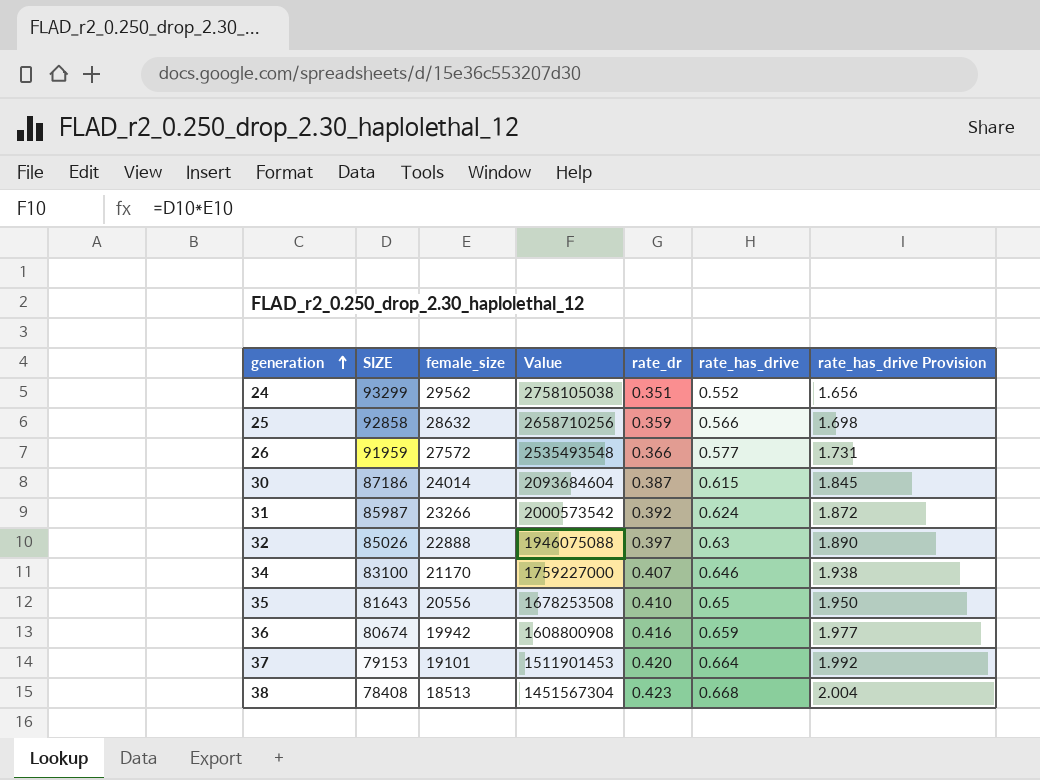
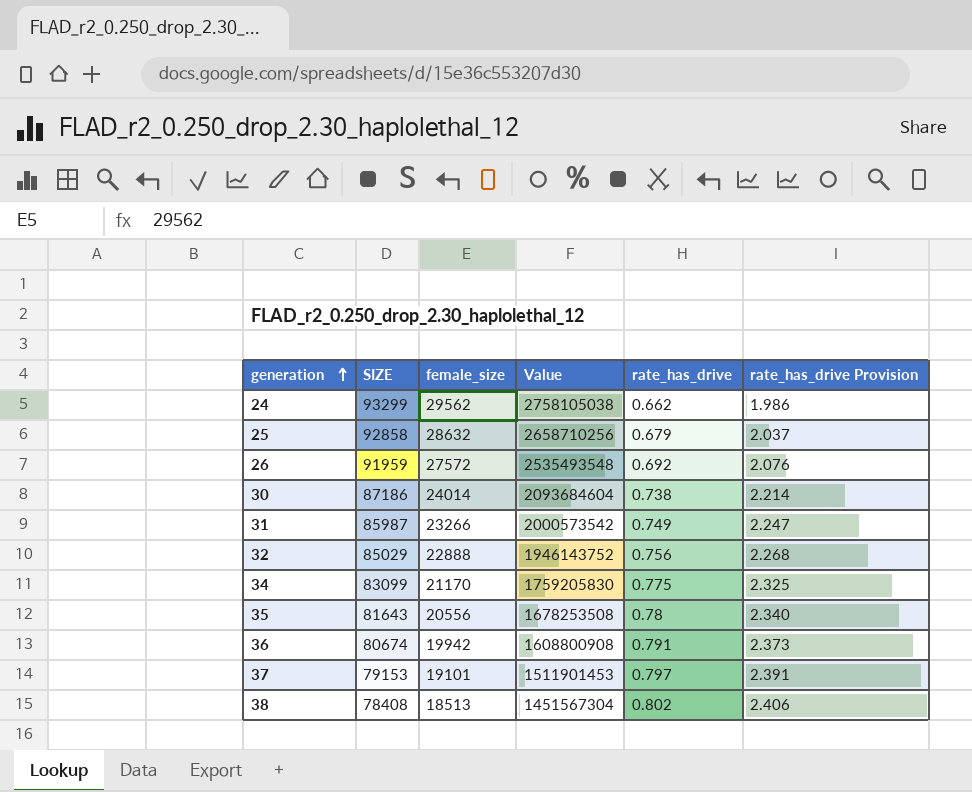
column rate_dr | position: 5 -> none
24 | rate_has_drive: 0.552 -> 0.662
24 | rate_has_drive Provision: 1.656 -> 1.986
25 | rate_has_drive: 0.566 -> 0.679
25 | rate_has_drive Provision: 1.698 -> 2.037
26 | rate_has_drive: 0.577 -> 0.692
26 | rate_has_drive Provision: 1.731 -> 2.076
30 | rate_has_drive: 0.615 -> 0.738
30 | rate_has_drive Provision: 1.845 -> 2.214
31 | rate_has_drive: 0.624 -> 0.749
31 | rate_has_drive Provision: 1.872 -> 2.247
32 | SIZE: 85026 -> 85029
32 | Value: 1946075088 -> 1946143752
32 | rate_has_drive: 0.63 -> 0.756
32 | rate_has_drive Provision: 1.890 -> 2.268
34 | SIZE: 83100 -> 83099
34 | Value: 1759227000 -> 1759205830
34 | rate_has_drive: 0.646 -> 0.775
34 | rate_has_drive Provision: 1.938 -> 2.325
35 | rate_has_drive: 0.65 -> 0.78
35 | rate_has_drive Provision: 1.950 -> 2.340
36 | rate_has_drive: 0.659 -> 0.791
36 | rate_has_drive Provision: 1.977 -> 2.373
37 | rate_has_drive: 0.664 -> 0.797
37 | rate_has_drive Provision: 1.992 -> 2.391
38 | rate_has_drive: 0.668 -> 0.802
38 | rate_has_drive Provision: 2.004 -> 2.406

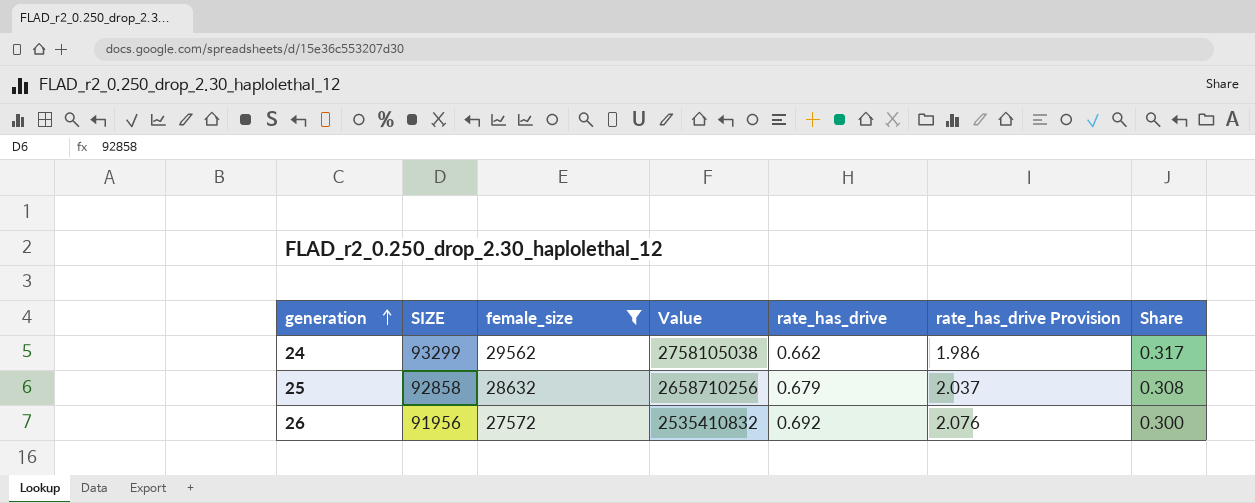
filter: none -> female_size >= 27572
column Share | formula: none -> [female_size] / [SIZE]
26 | SIZE: 91959 -> 91956
26 | Value: 2535493548 -> 2535410832

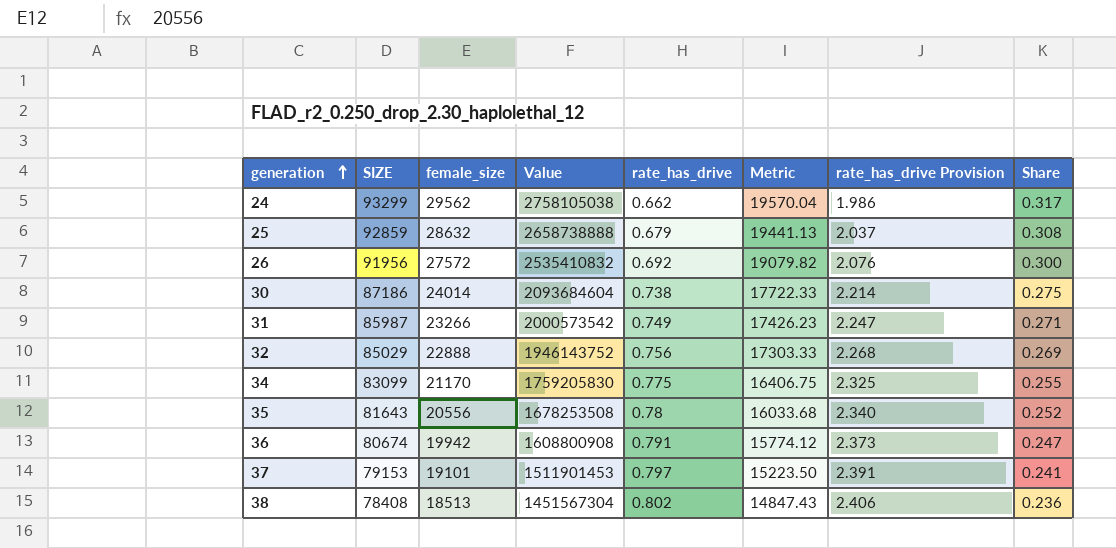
filter: female_size >= 27572 -> none
column Metric | formula: none -> [female_size] * [rate_has_drive]
25 | SIZE: 92858 -> 92859
25 | Value: 2658710256 -> 2658738888

